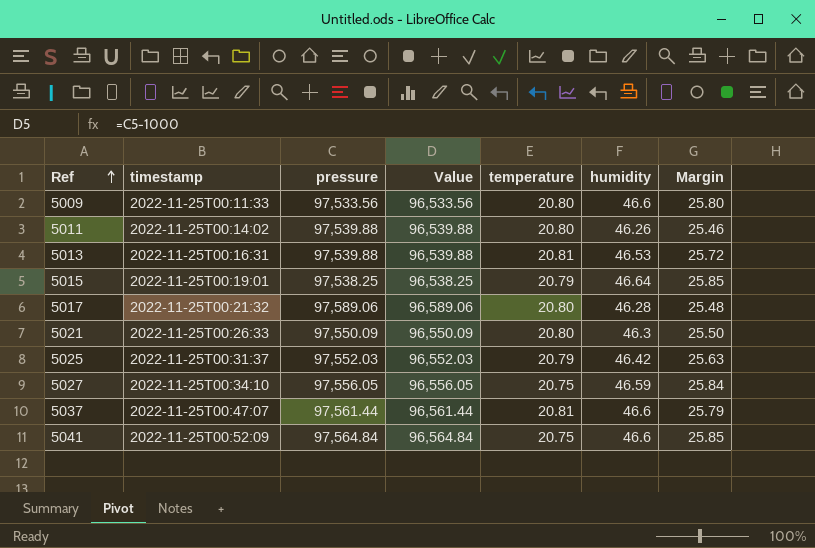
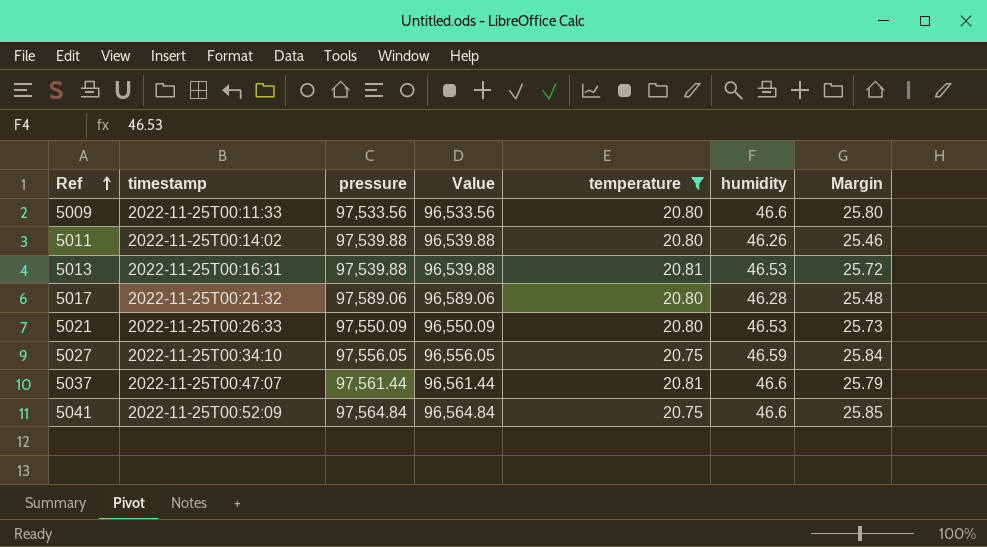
filter: none -> temperature != 20.79
5021 | humidity: 46.3 -> 46.53
5021 | Margin: 25.50 -> 25.73

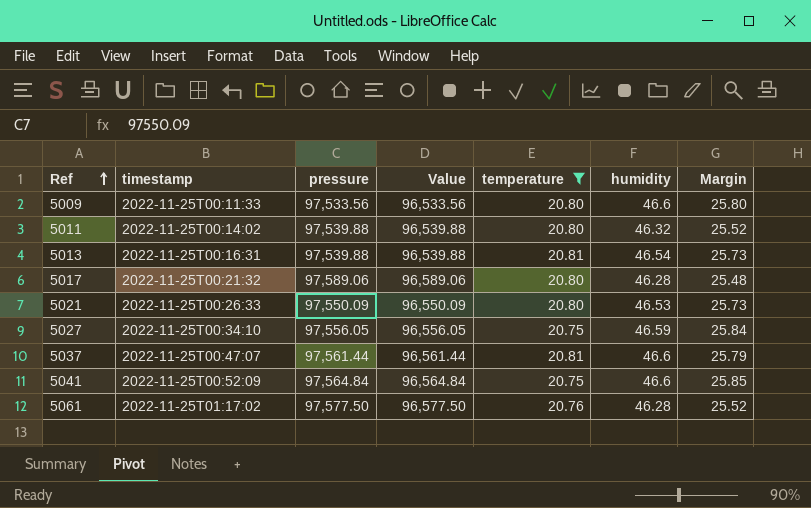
5011 | humidity: 46.26 -> 46.32
5011 | Margin: 25.46 -> 25.52
5013 | humidity: 46.53 -> 46.54
5013 | Margin: 25.72 -> 25.73
row 5061: none -> 2022-11-25T01:17:02 | 97,577.50 | 96,577.50 | 20.76 | 46.28 | 25.52

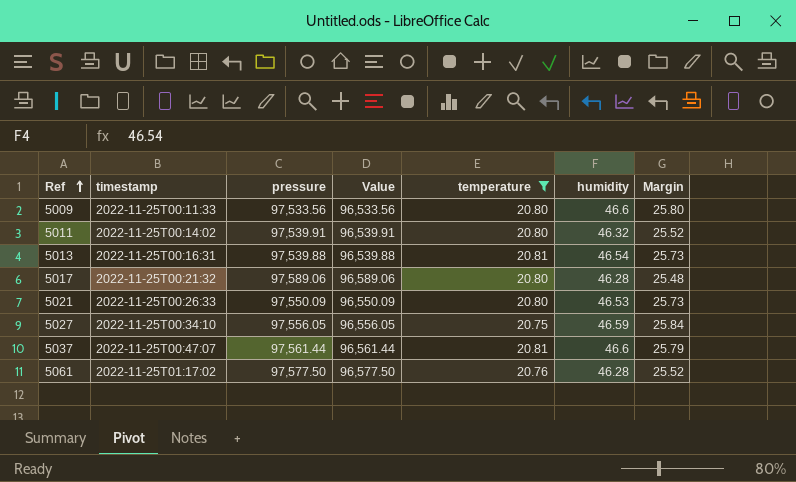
row 5041: 2022-11-25T00:52:09 | 97,564.84 | 96,564.84 | 20.75 | 46.6 | 25.85 -> none
5011 | pressure: 97,539.88 -> 97,539.91
5011 | Value: 96,539.88 -> 96,539.91

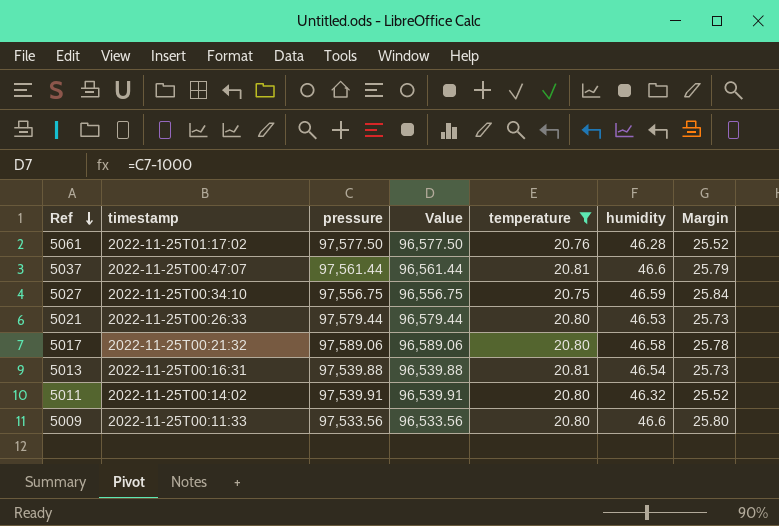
row order: Ref ascending -> Ref descending
5027 | pressure: 97,556.05 -> 97,556.75
5027 | Value: 96,556.05 -> 96,556.75
5021 | pressure: 97,550.09 -> 97,579.44
5021 | Value: 96,550.09 -> 96,579.44
5017 | humidity: 46.28 -> 46.58
5017 | Margin: 25.48 -> 25.78

